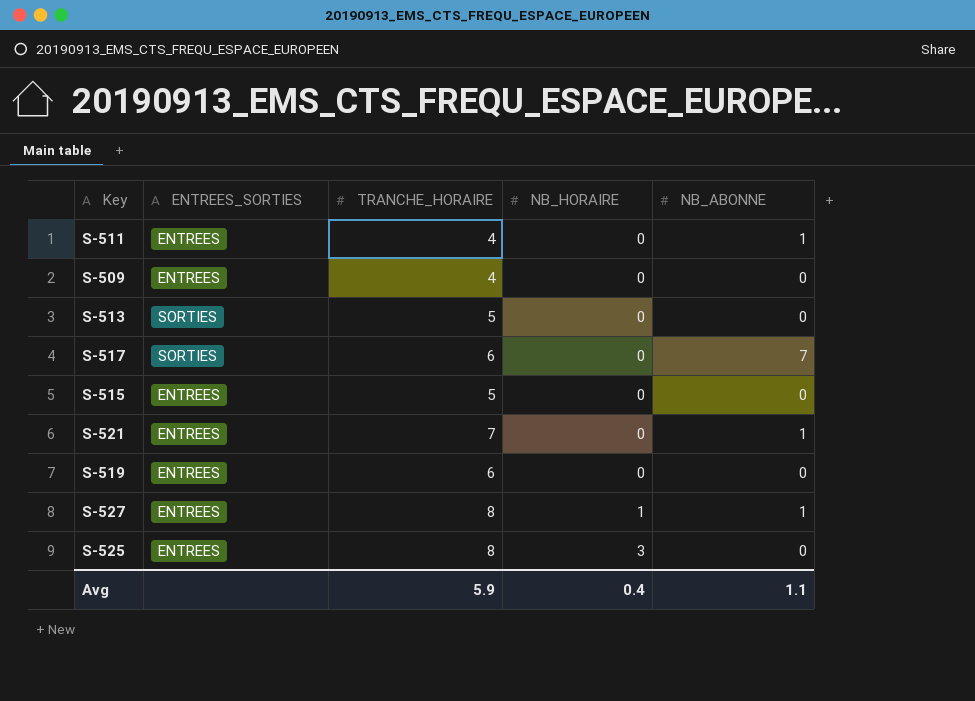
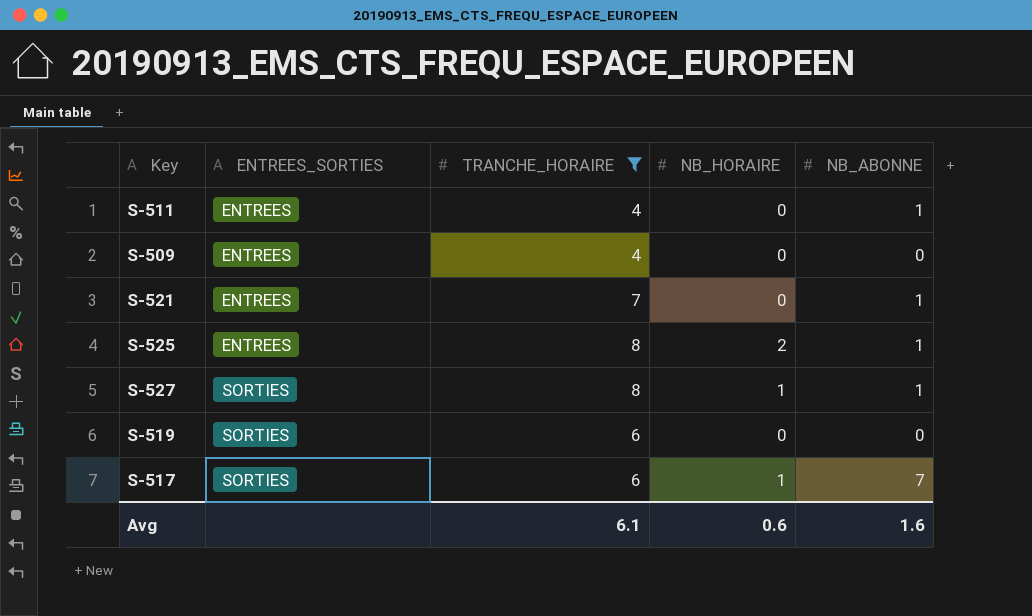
filter: none -> TRANCHE_HORAIRE != 5
row order: NB_HORAIRE ascending -> ENTREES_SORTIES ascending
S-525 | NB_HORAIRE: 3 -> 2
S-525 | NB_ABONNE: 0 -> 1
S-527 | ENTREES_SORTIES: ENTREES -> SORTIES
S-519 | ENTREES_SORTIES: ENTREES -> SORTIES
S-517 | NB_HORAIRE: 0 -> 1
Avg | TRANCHE_HORAIRE: 5.9 -> 6.1
Avg | NB_HORAIRE: 0.4 -> 0.6
Avg | NB_ABONNE: 1.1 -> 1.6

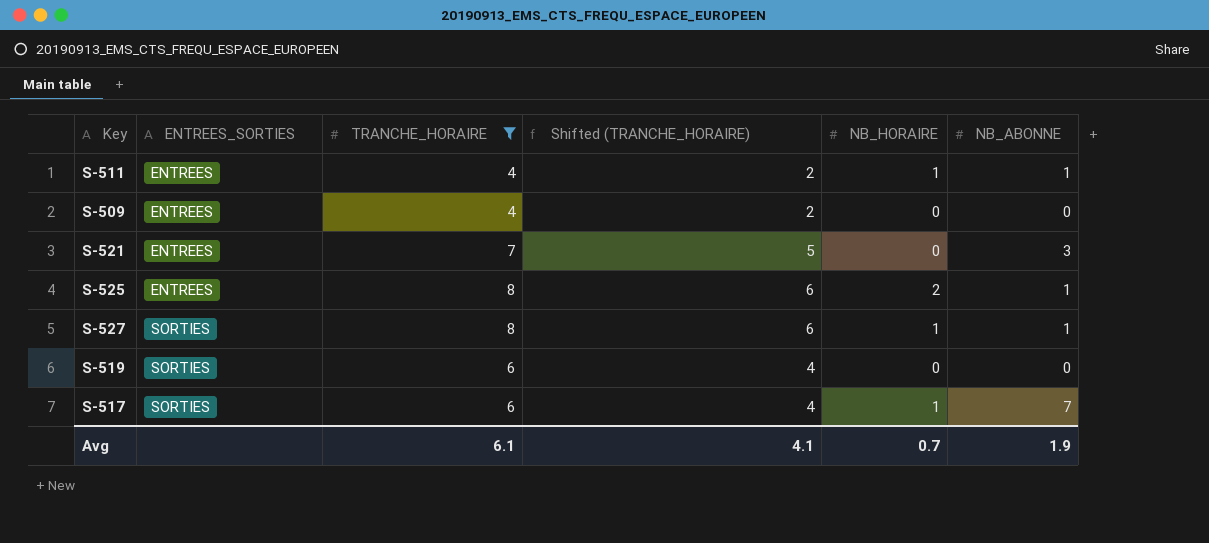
column Shifted (TRANCHE_HORAIRE) | formula: none -> [TRANCHE_HORAIRE] - 2
S-511 | NB_HORAIRE: 0 -> 1
S-521 | NB_ABONNE: 1 -> 3
Avg | NB_HORAIRE: 0.6 -> 0.7
Avg | NB_ABONNE: 1.6 -> 1.9

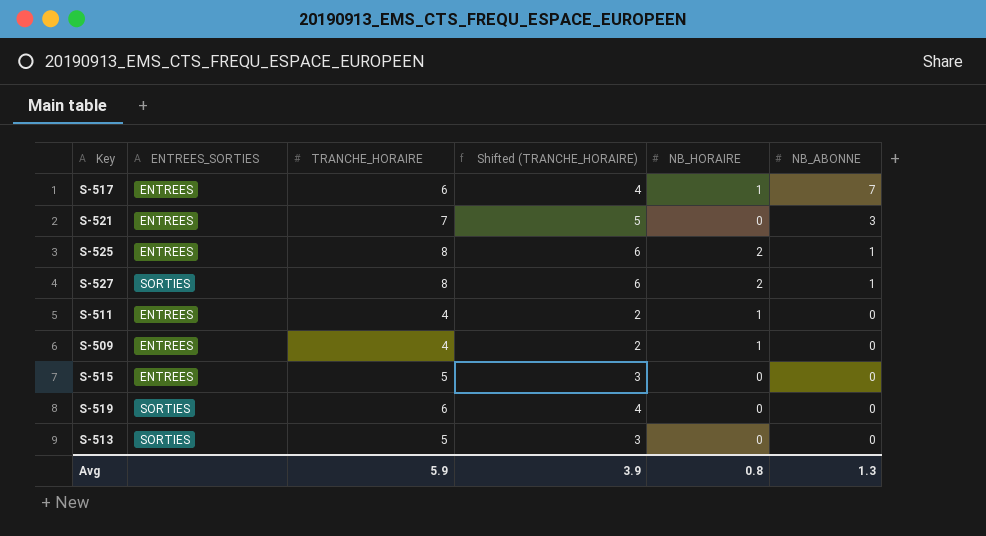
filter: TRANCHE_HORAIRE != 5 -> none
row order: ENTREES_SORTIES ascending -> NB_ABONNE descending
S-517 | ENTREES_SORTIES: SORTIES -> ENTREES
S-527 | NB_HORAIRE: 1 -> 2
S-511 | NB_ABONNE: 1 -> 0
S-509 | NB_HORAIRE: 0 -> 1
Avg | TRANCHE_HORAIRE: 6.1 -> 5.9
Avg | Shifted (TRANCHE_HORAIRE): 4.1 -> 3.9
Avg | NB_HORAIRE: 0.7 -> 0.8
Avg | NB_ABONNE: 1.9 -> 1.3

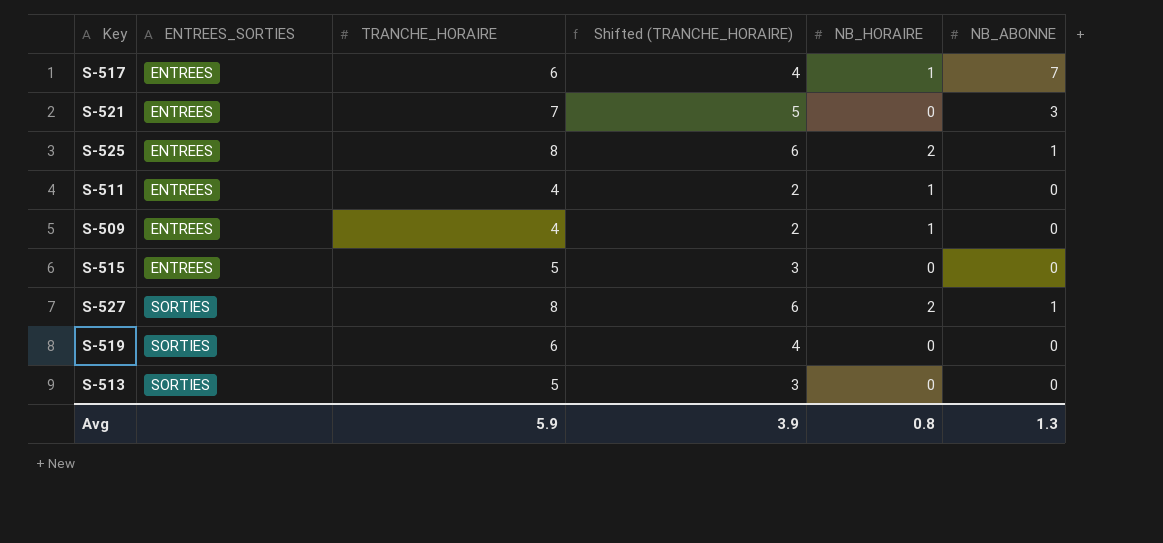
row order: NB_ABONNE descending -> ENTREES_SORTIES ascending

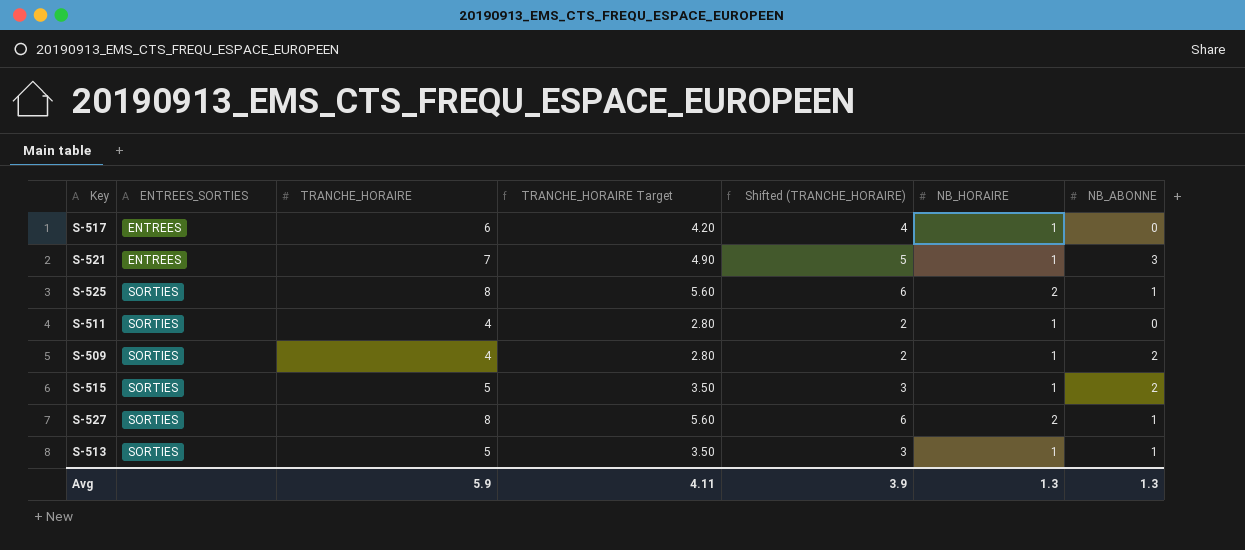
column TRANCHE_HORAIRE Target | formula: none -> [TRANCHE_HORAIRE] * 0.7
row S-519: SORTIES | 6 | 4 | 0 | 0 -> none
S-517 | NB_ABONNE: 7 -> 0
S-521 | NB_HORAIRE: 0 -> 1
S-525 | ENTREES_SORTIES: ENTREES -> SORTIES
S-511 | ENTREES_SORTIES: ENTREES -> SORTIES
S-509 | ENTREES_SORTIES: ENTREES -> SORTIES
S-509 | NB_ABONNE: 0 -> 2
S-515 | ENTREES_SORTIES: ENTREES -> SORTIES
S-515 | NB_HORAIRE: 0 -> 1
S-515 | NB_ABONNE: 0 -> 2
S-513 | NB_HORAIRE: 0 -> 1
S-513 | NB_ABONNE: 0 -> 1
Avg | NB_HORAIRE: 0.8 -> 1.3

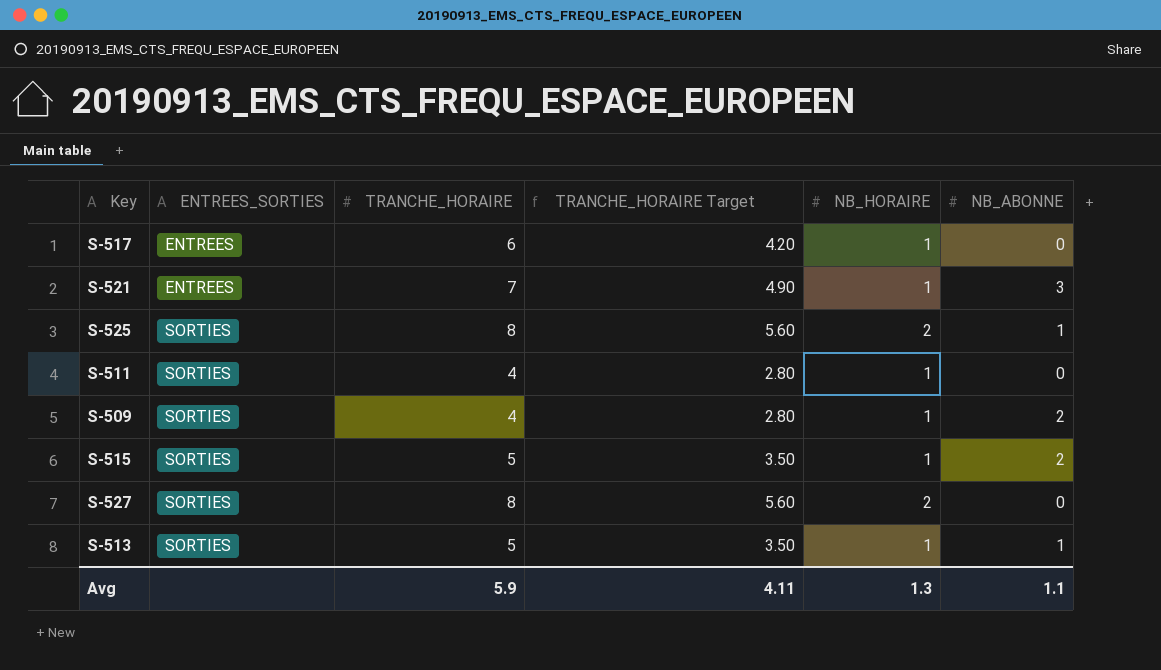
column Shifted (TRANCHE_HORAIRE) | formula: [TRANCHE_HORAIRE] - 2 -> none
S-527 | NB_ABONNE: 1 -> 0
Avg | NB_ABONNE: 1.3 -> 1.1

